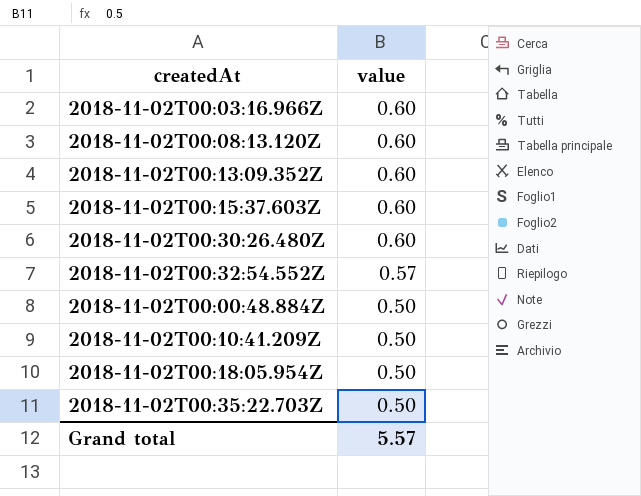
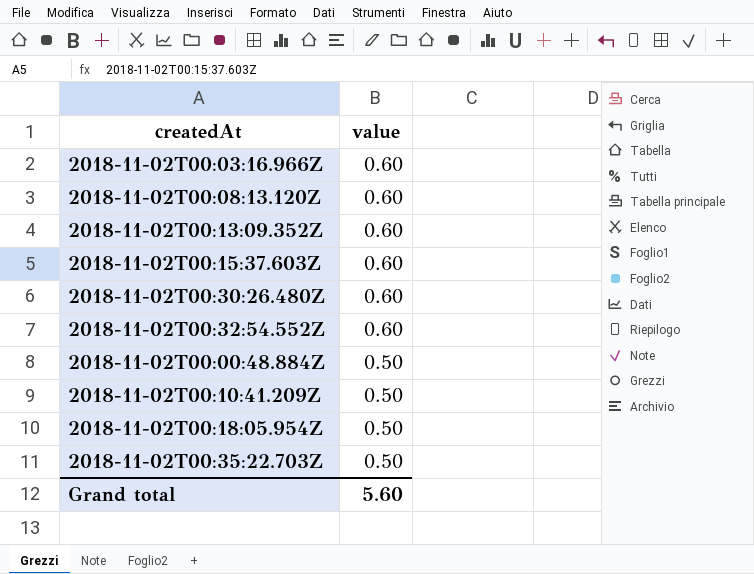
2018-11-02T00:32:54.552Z | value: 0.57 -> 0.60
Grand total | value: 5.57 -> 5.60

